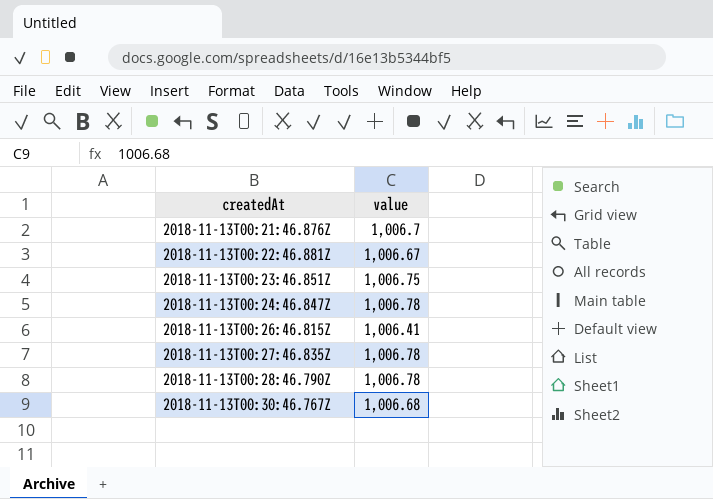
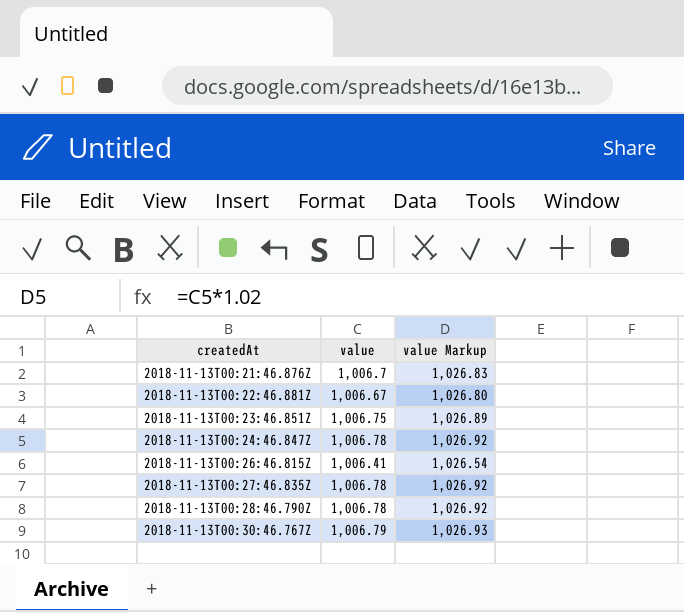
column value Markup | formula: none -> [value] * 1.02
2018-11-13T00:30:46.767Z | value: 1,006.68 -> 1,006.79

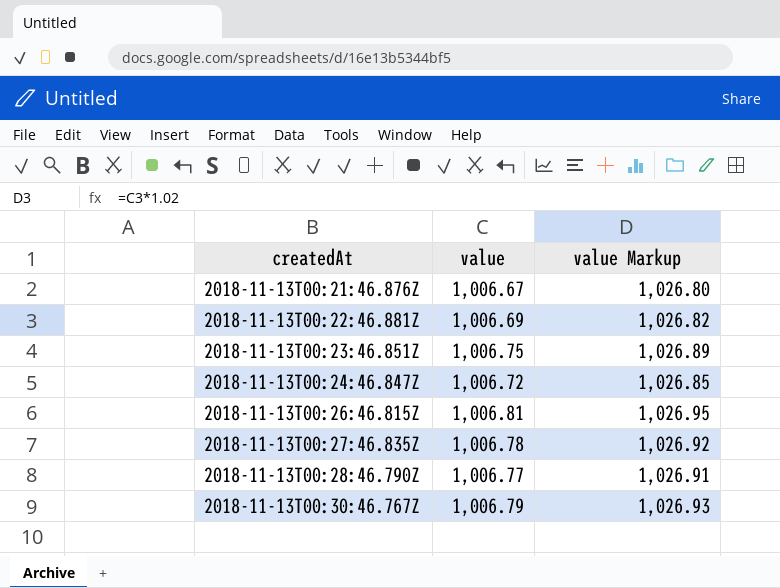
2018-11-13T00:21:46.876Z | value: 1,006.7 -> 1,006.67
2018-11-13T00:21:46.876Z | value Markup: 1,026.83 -> 1,026.80
2018-11-13T00:22:46.881Z | value: 1,006.67 -> 1,006.69
2018-11-13T00:22:46.881Z | value Markup: 1,026.80 -> 1,026.82
2018-11-13T00:24:46.847Z | value: 1,006.78 -> 1,006.72
2018-11-13T00:24:46.847Z | value Markup: 1,026.92 -> 1,026.85
2018-11-13T00:26:46.815Z | value: 1,006.41 -> 1,006.81
2018-11-13T00:26:46.815Z | value Markup: 1,026.54 -> 1,026.95
2018-11-13T00:28:46.790Z | value: 1,006.78 -> 1,006.77
2018-11-13T00:28:46.790Z | value Markup: 1,026.92 -> 1,026.91

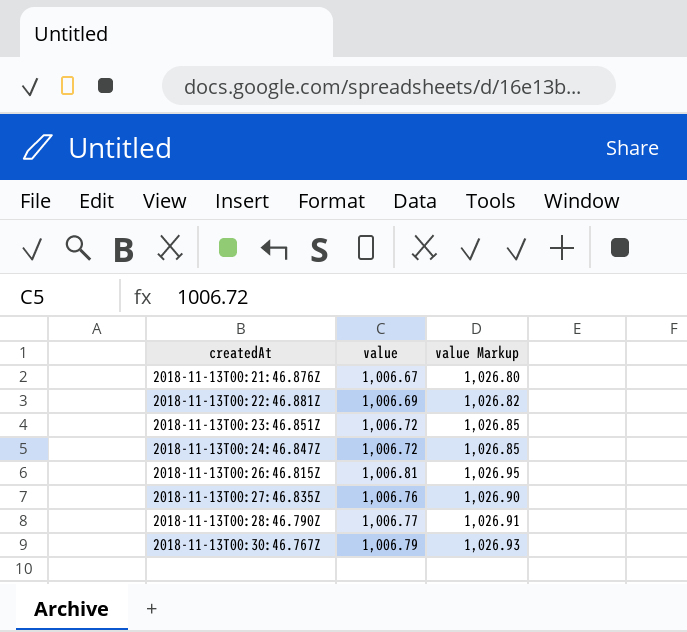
2018-11-13T00:23:46.851Z | value: 1,006.75 -> 1,006.72
2018-11-13T00:23:46.851Z | value Markup: 1,026.89 -> 1,026.85
2018-11-13T00:27:46.835Z | value: 1,006.78 -> 1,006.76
2018-11-13T00:27:46.835Z | value Markup: 1,026.92 -> 1,026.90

